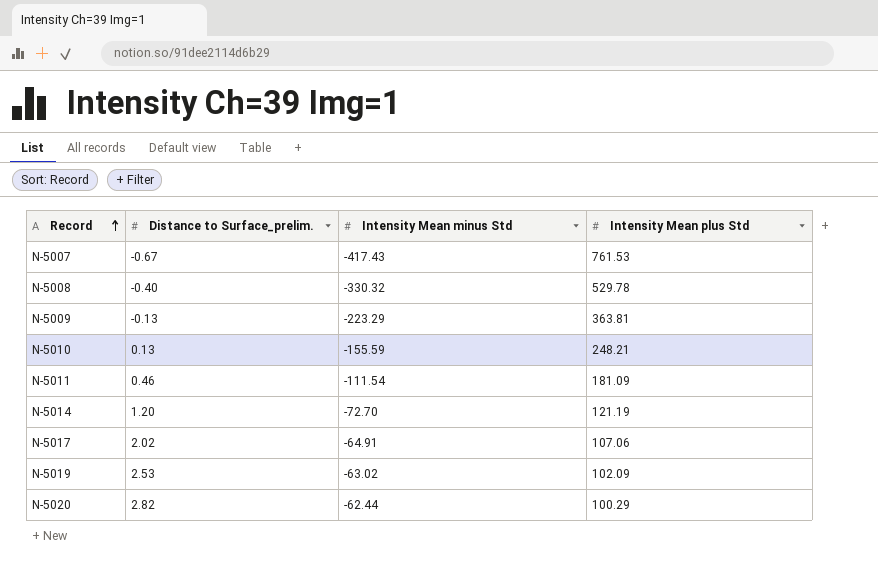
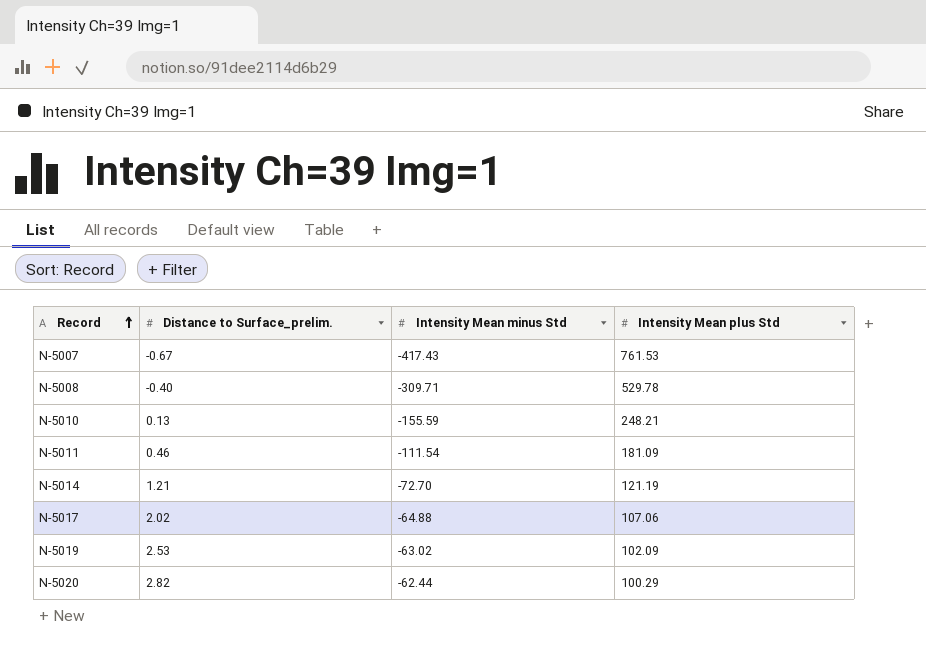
row N-5009: -0.13 | -223.29 | 363.81 -> none
N-5008 | Intensity Mean minus Std: -330.32 -> -309.71
N-5014 | Distance to Surface_prelim.: 1.20 -> 1.21
N-5017 | Intensity Mean minus Std: -64.91 -> -64.88

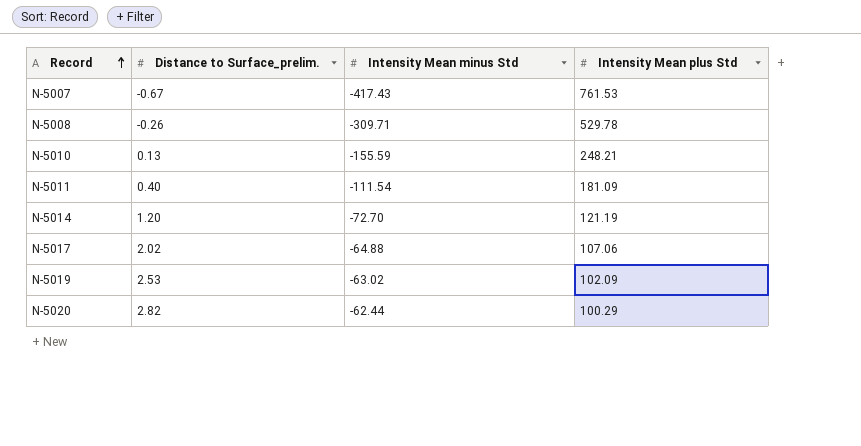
N-5008 | Distance to Surface_prelim.: -0.40 -> -0.26
N-5011 | Distance to Surface_prelim.: 0.46 -> 0.40
N-5014 | Distance to Surface_prelim.: 1.21 -> 1.20

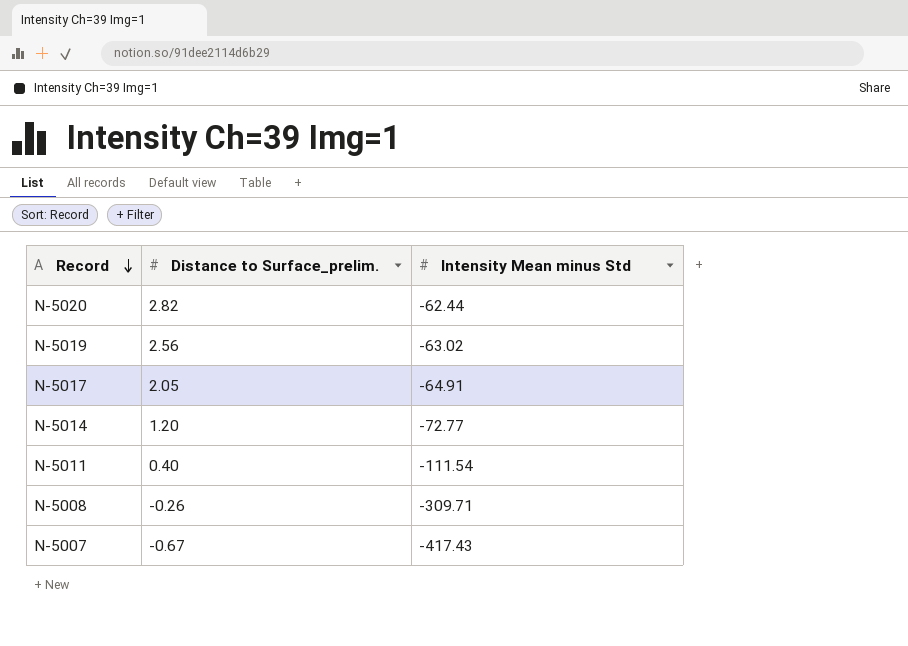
row order: Record ascending -> Record descending
column Intensity Mean plus Std | position: 4 -> none
row N-5010: 0.13 | -155.59 | 248.21 -> none
N-5019 | Distance to Surface_prelim.: 2.53 -> 2.56
N-5017 | Distance to Surface_prelim.: 2.02 -> 2.05
N-5017 | Intensity Mean minus Std: -64.88 -> -64.91
N-5014 | Intensity Mean minus Std: -72.70 -> -72.77

